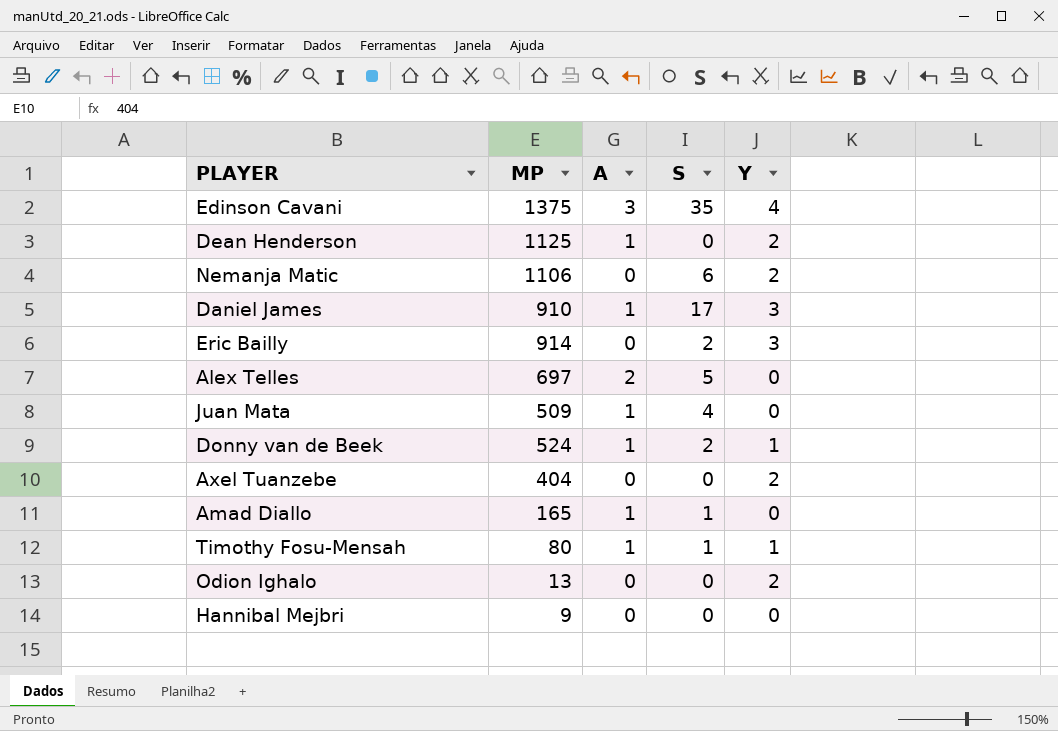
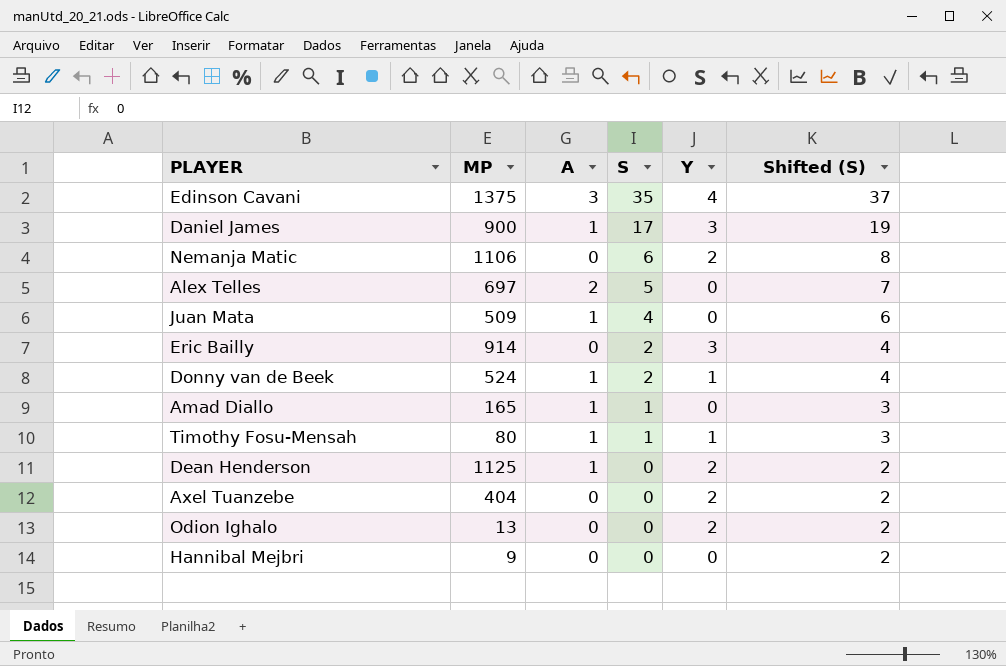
row order: none -> S descending
column Shifted (S) | formula: none -> [S] + 2
Daniel James | MP: 910 -> 900

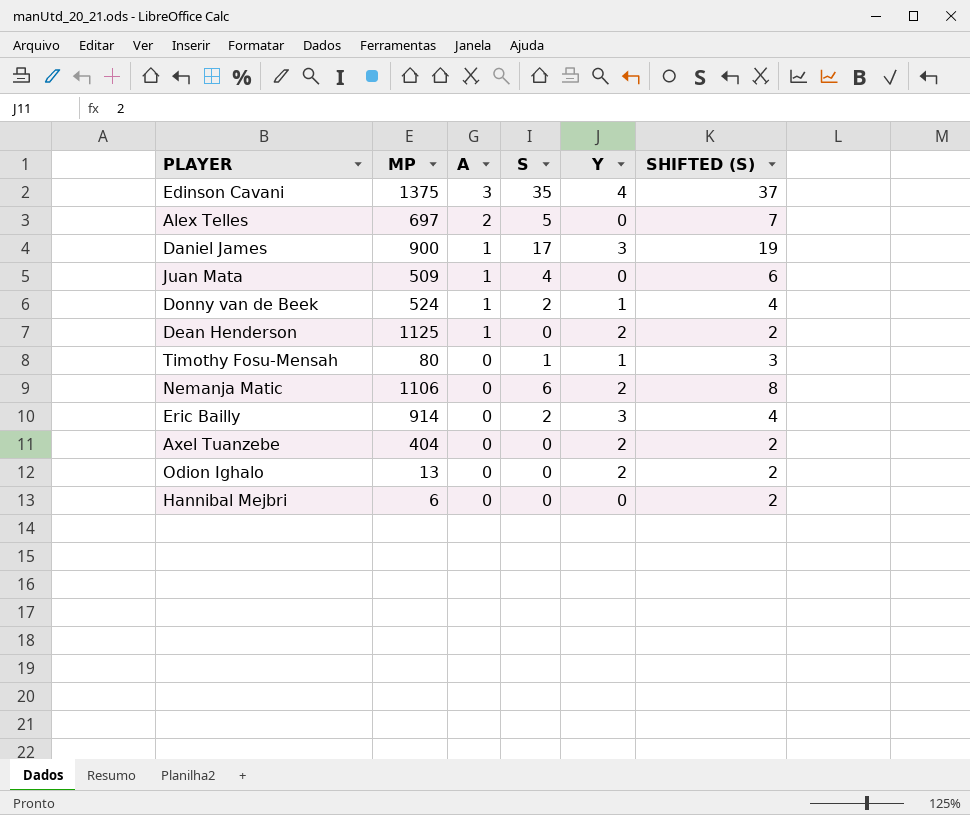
row order: S descending -> A descending
column name: Shifted (S) -> SHIFTED (S)
row Amad Diallo: 165 | 1 | 1 | 0 | 3 -> none
Timothy Fosu-Mensah | A: 1 -> 0
Hannibal Mejbri | MP: 9 -> 6

